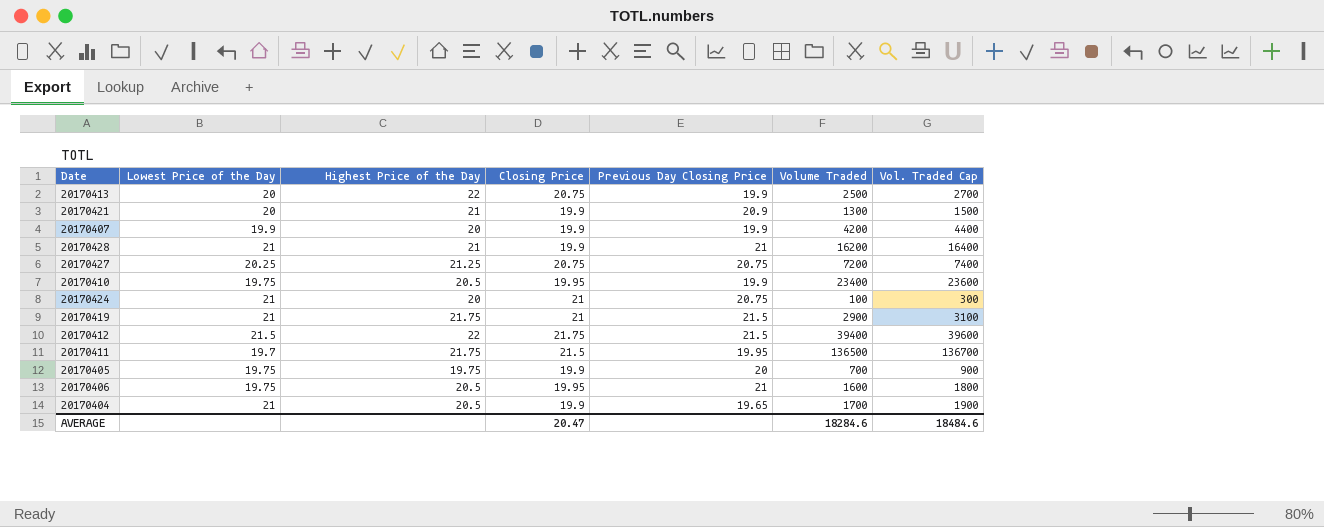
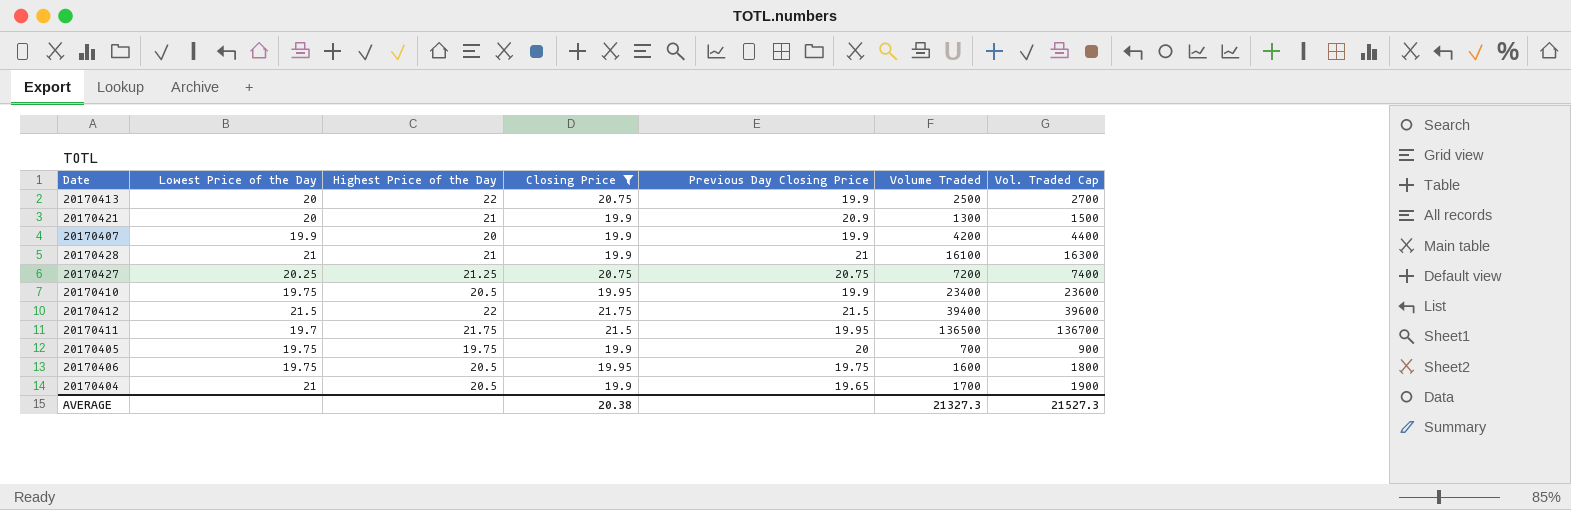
filter: none -> Closing Price != 21
20170428 | Volume Traded: 16200 -> 16100
20170428 | Vol. Traded Cap: 16400 -> 16300
20170406 | Previous Day Closing Price: 21 -> 19.75
AVERAGE | Closing Price: 20.47 -> 20.38
AVERAGE | Volume Traded: 18284.6 -> 21327.3
AVERAGE | Vol. Traded Cap: 18484.6 -> 21527.3

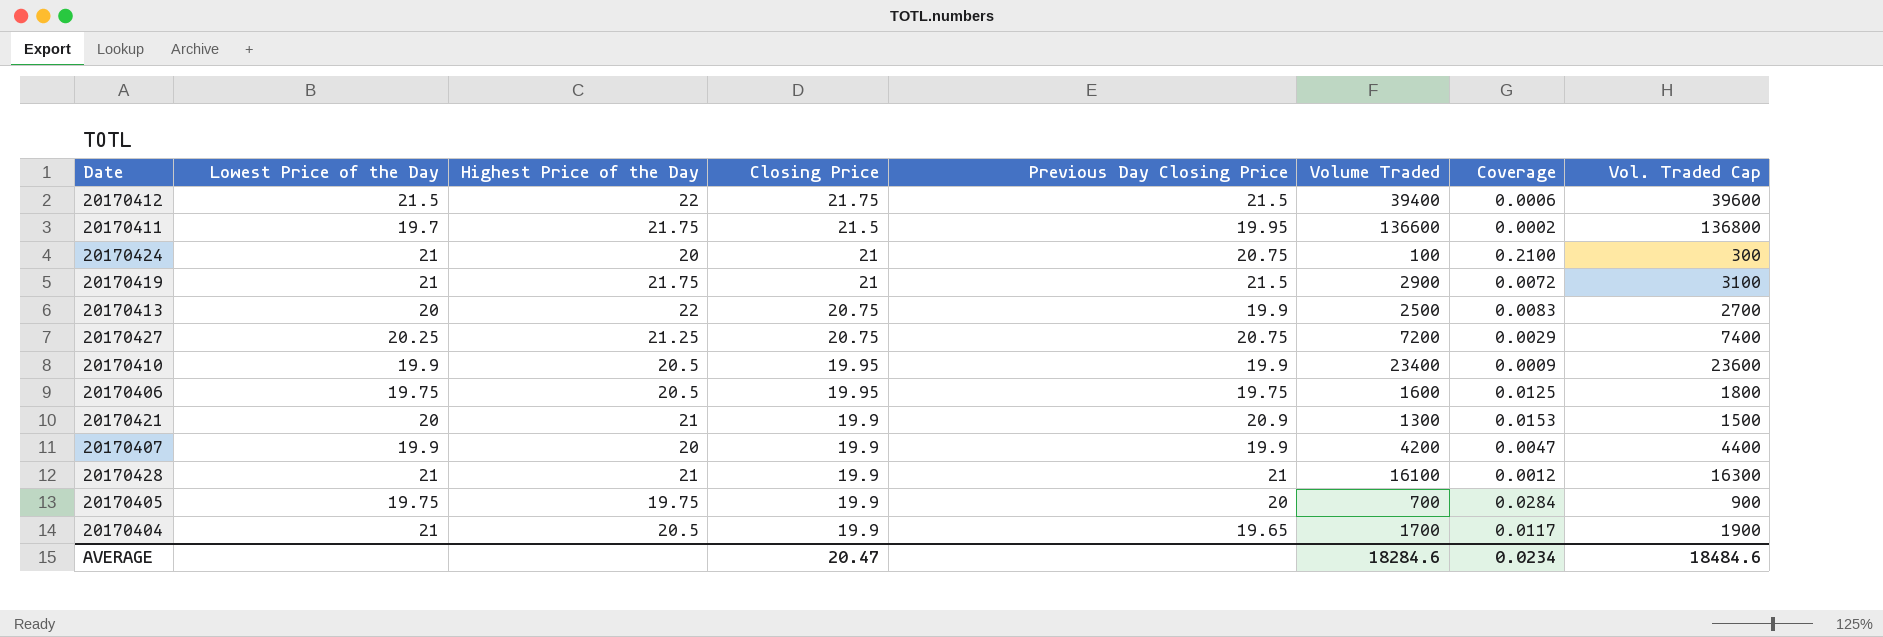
filter: Closing Price != 21 -> none
row order: none -> Closing Price descending
column Coverage | formula: none -> [Closing Price] / [Volume Traded]
20170411 | Volume Traded: 136500 -> 136600
20170411 | Vol. Traded Cap: 136700 -> 136800
20170410 | Lowest Price of the Day: 19.75 -> 19.9
AVERAGE | Closing Price: 20.38 -> 20.47
AVERAGE | Volume Traded: 21327.3 -> 18284.6
AVERAGE | Vol. Traded Cap: 21527.3 -> 18484.6

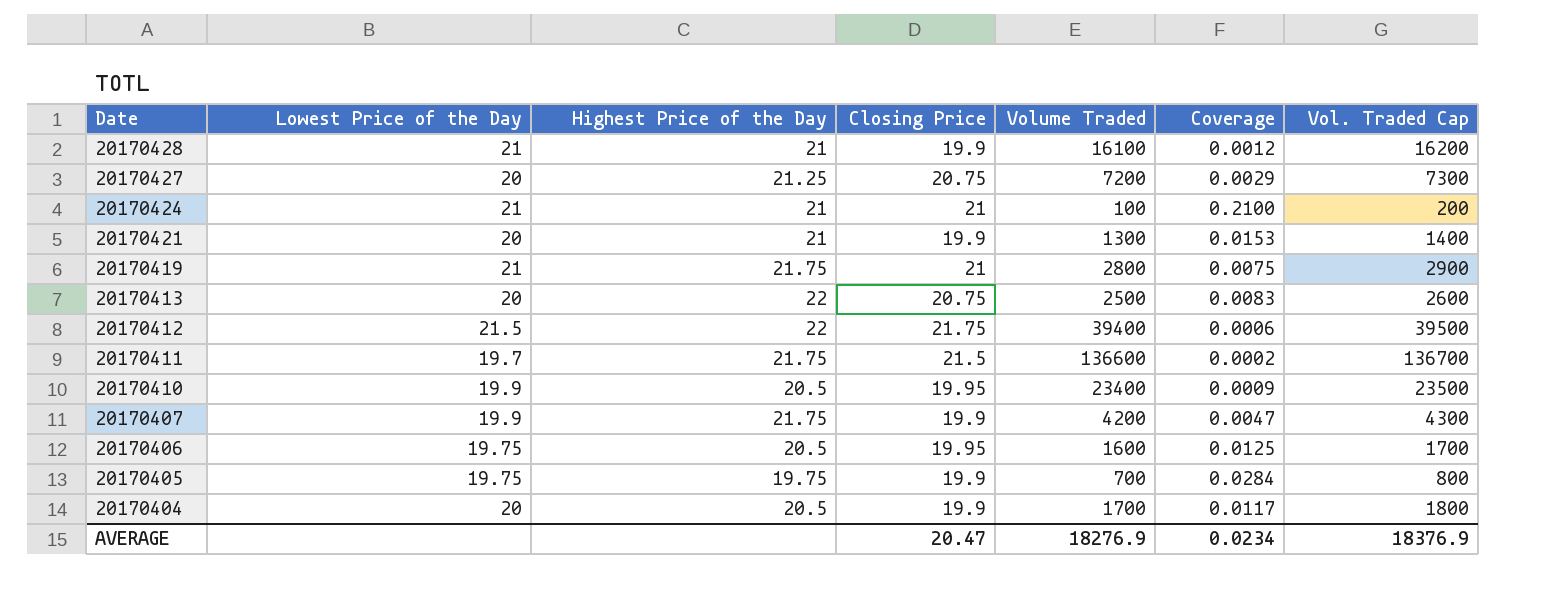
row order: Closing Price descending -> Date descending
column Previous Day Closing Price | position: 5 -> none
column Vol. Traded Cap | formula: [Volume Traded] + 200 -> [Volume Traded] + 100
20170427 | Lowest Price of the Day: 20.25 -> 20
20170424 | Highest Price of the Day: 20 -> 21
20170419 | Volume Traded: 2900 -> 2800
20170419 | Coverage: 0.0072 -> 0.0075
20170407 | Highest Price of the Day: 20 -> 21.75
20170404 | Lowest Price of the Day: 21 -> 20
AVERAGE | Volume Traded: 18284.6 -> 18276.9
AVERAGE | Vol. Traded Cap: 18484.6 -> 18376.9

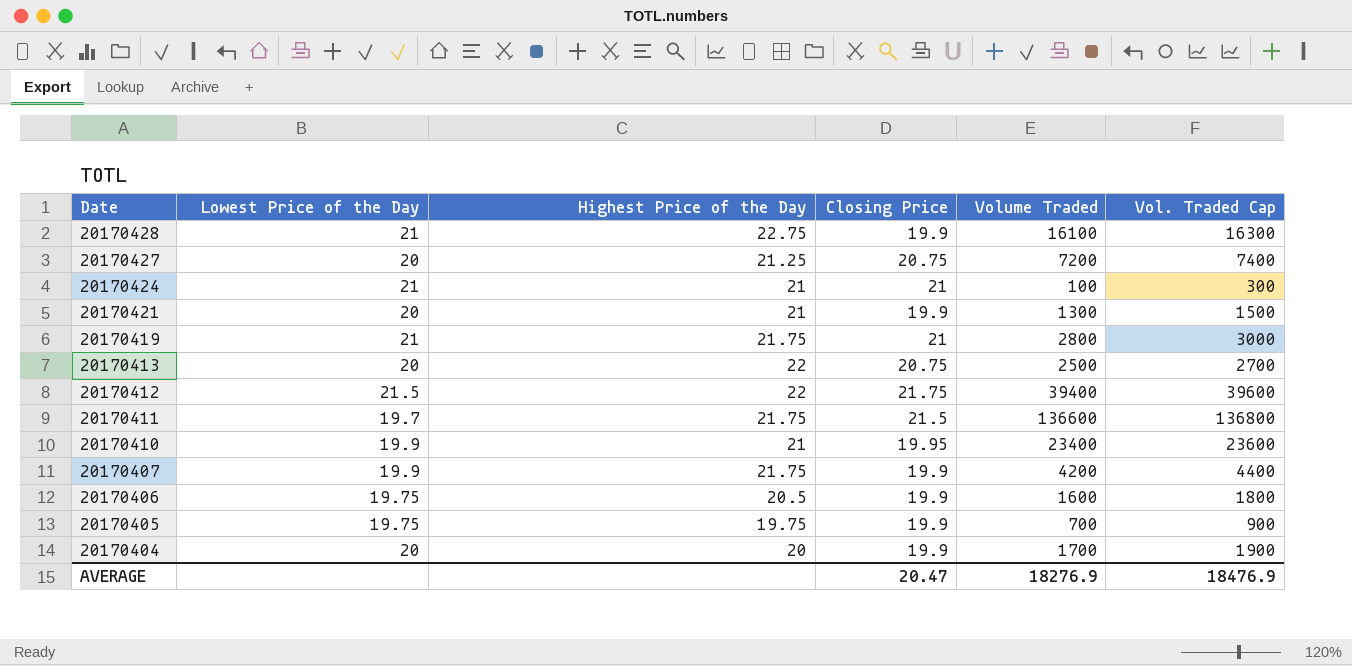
column Coverage | formula: [Closing Price] / [Volume Traded] -> none
column Vol. Traded Cap | formula: [Volume Traded] + 100 -> [Volume Traded] + 200
20170428 | Highest Price of the Day: 21 -> 22.75
20170410 | Highest Price of the Day: 20.5 -> 21
20170406 | Closing Price: 19.95 -> 19.9
20170404 | Highest Price of the Day: 20.5 -> 20
AVERAGE | Vol. Traded Cap: 18376.9 -> 18476.9

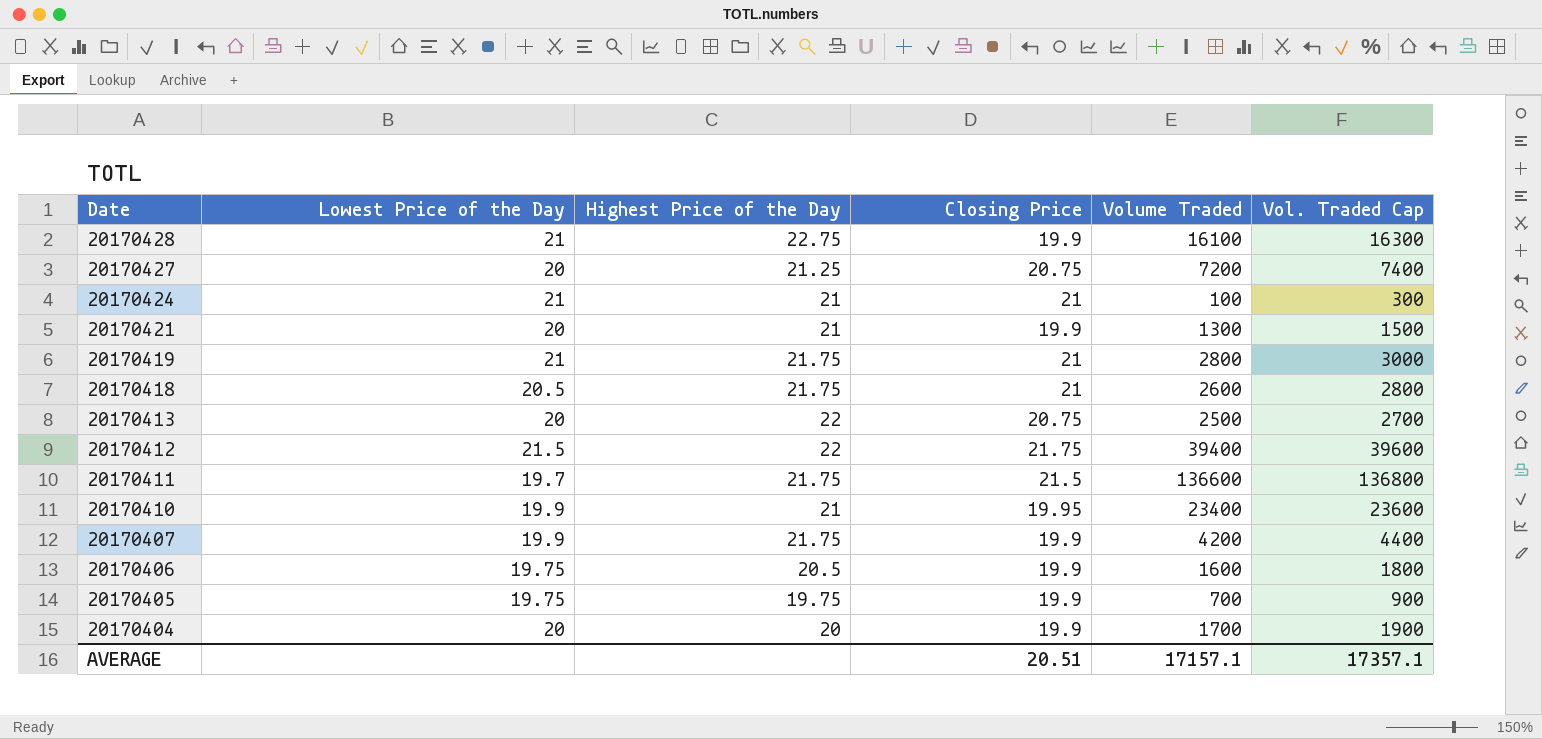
row 20170418: none -> 20.5 | 21.75 | 21 | 2600 | 2800
AVERAGE | Closing Price: 20.47 -> 20.51
AVERAGE | Volume Traded: 18276.9 -> 17157.1
AVERAGE | Vol. Traded Cap: 18476.9 -> 17357.1

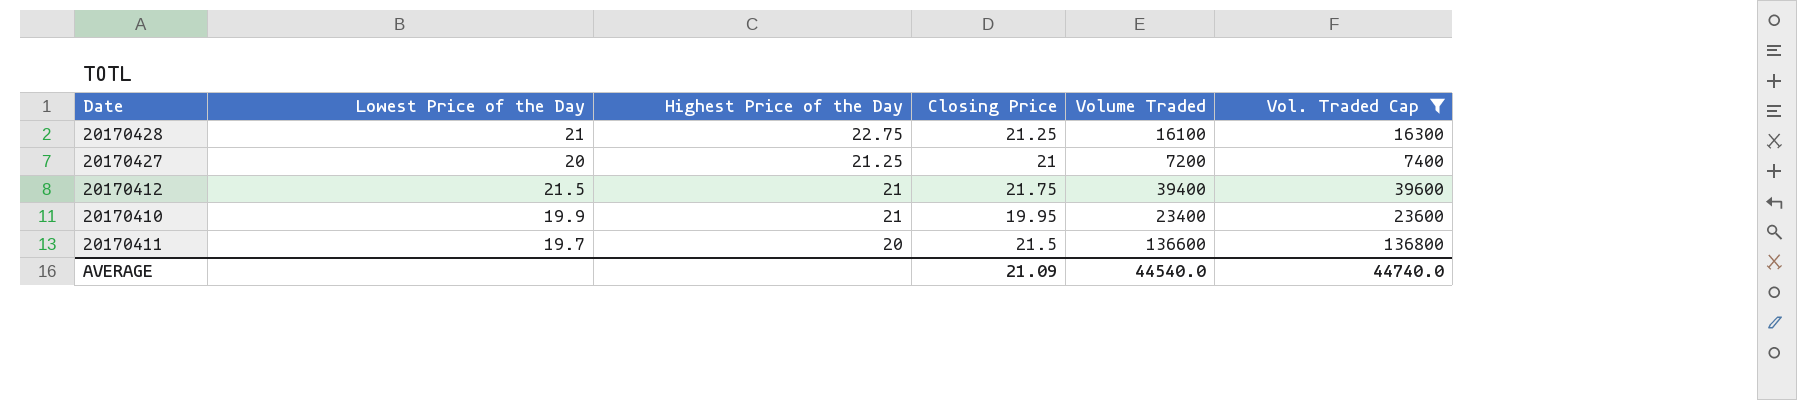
filter: none -> Vol. Traded Cap >= 7400
row order: Date descending -> Highest Price of the Day descending
20170428 | Closing Price: 19.9 -> 21.25
20170427 | Closing Price: 20.75 -> 21
20170412 | Highest Price of the Day: 22 -> 21
20170411 | Highest Price of the Day: 21.75 -> 20
AVERAGE | Closing Price: 20.51 -> 21.09
AVERAGE | Volume Traded: 17157.1 -> 44540.0
AVERAGE | Vol. Traded Cap: 17357.1 -> 44740.0

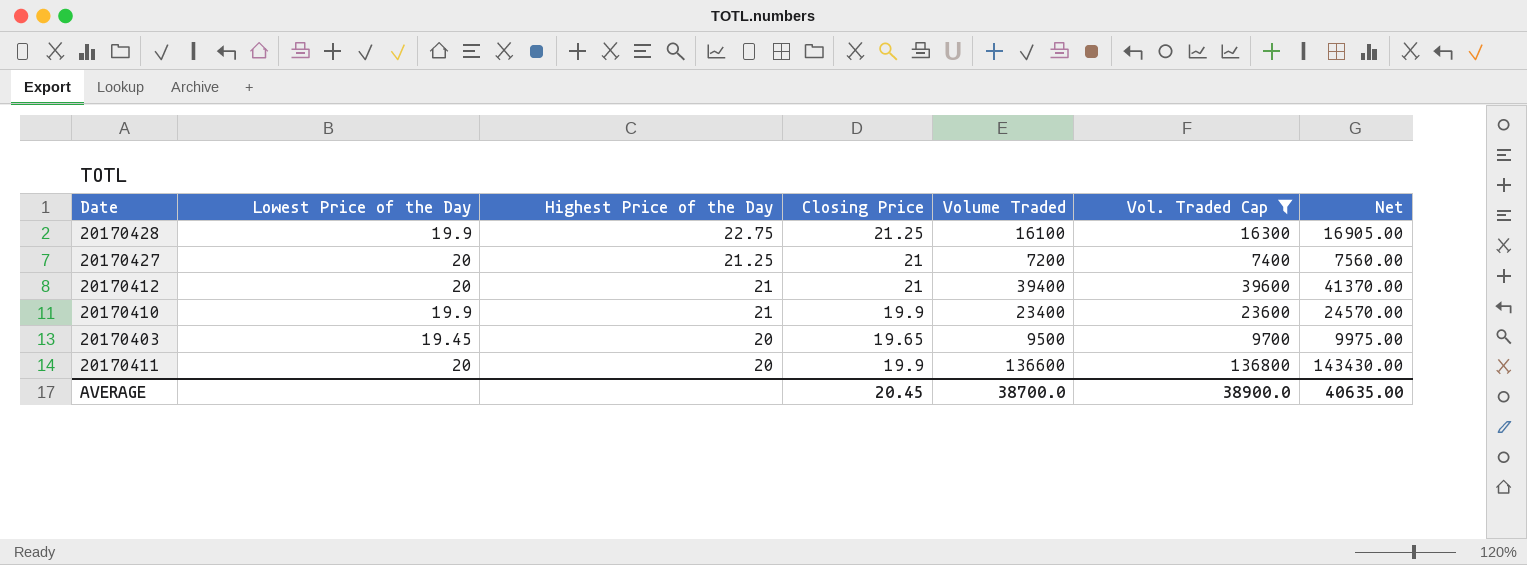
column Net | formula: none -> [Volume Traded] * 1.05
20170428 | Lowest Price of the Day: 21 -> 19.9
20170412 | Lowest Price of the Day: 21.5 -> 20
20170412 | Closing Price: 21.75 -> 21
20170410 | Closing Price: 19.95 -> 19.9
row 20170403: none -> 19.45 | 20 | 19.65 | 9500 | 9700 | 9975.00
20170411 | Lowest Price of the Day: 19.7 -> 20
20170411 | Closing Price: 21.5 -> 19.9
AVERAGE | Closing Price: 21.09 -> 20.45
AVERAGE | Volume Traded: 44540.0 -> 38700.0
AVERAGE | Vol. Traded Cap: 44740.0 -> 38900.0

